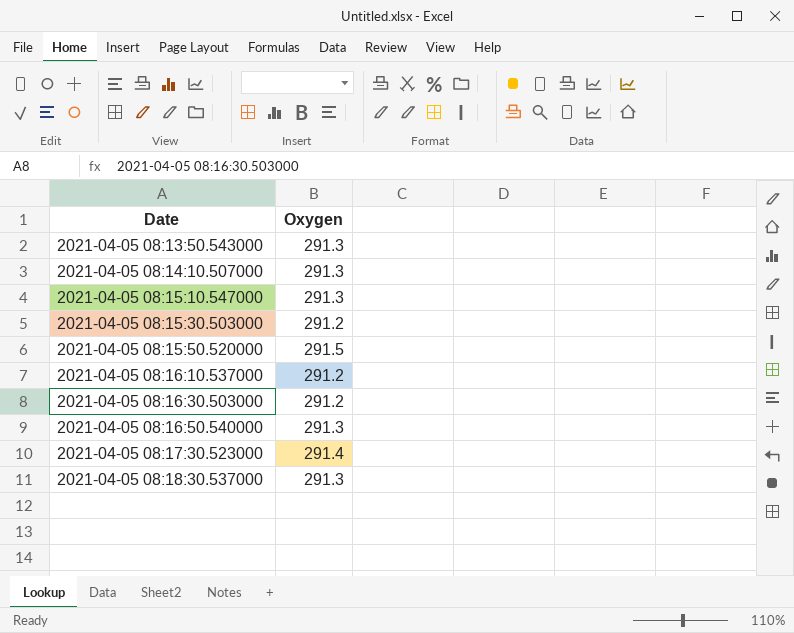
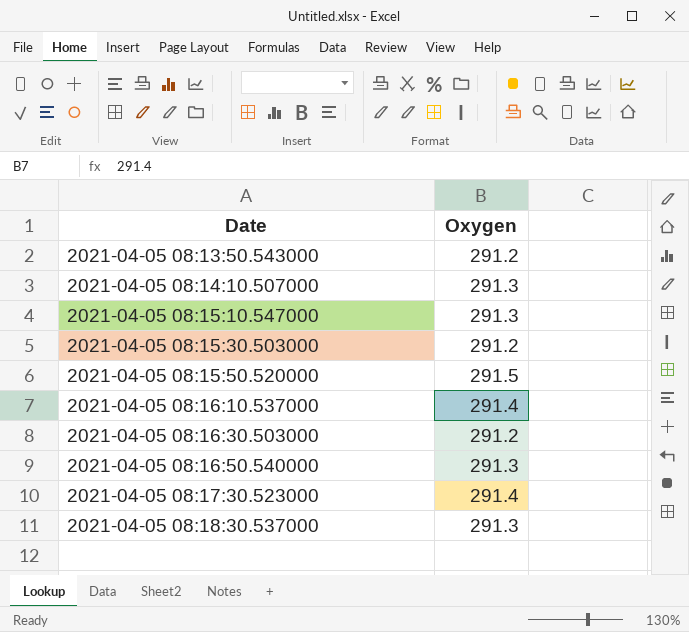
2021-04-05 08:13:50.543000 | Oxygen: 291.3 -> 291.2
2021-04-05 08:16:10.537000 | Oxygen: 291.2 -> 291.4

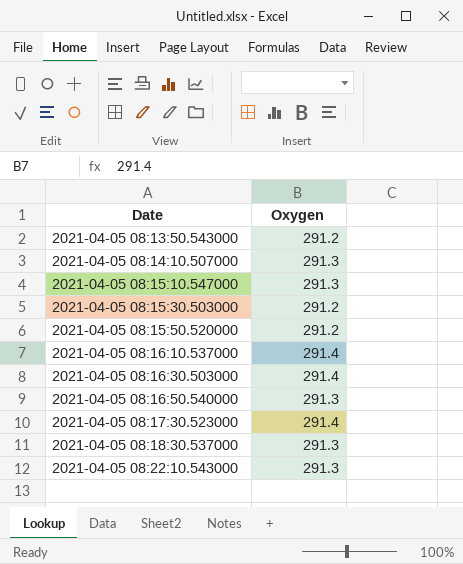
2021-04-05 08:15:50.520000 | Oxygen: 291.5 -> 291.2
2021-04-05 08:16:30.503000 | Oxygen: 291.2 -> 291.4
row 2021-04-05 08:22:10.543000: none -> 291.3

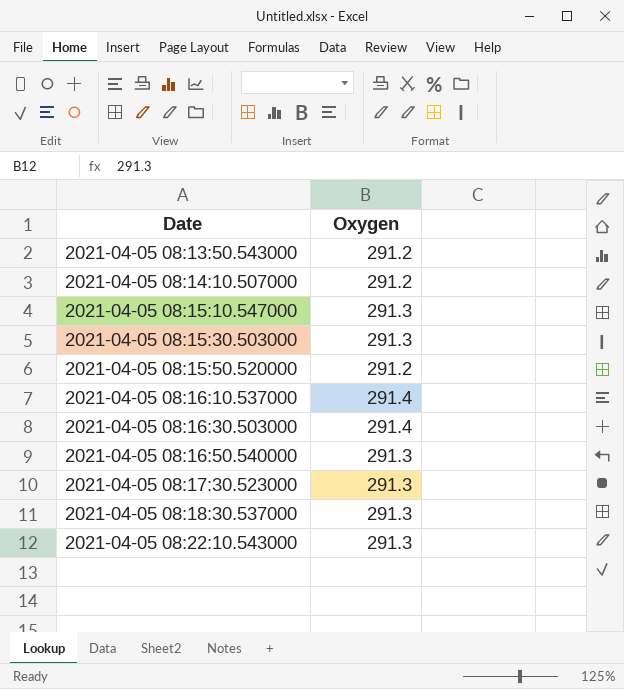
2021-04-05 08:14:10.507000 | Oxygen: 291.3 -> 291.2
2021-04-05 08:15:30.503000 | Oxygen: 291.2 -> 291.3
2021-04-05 08:17:30.523000 | Oxygen: 291.4 -> 291.3

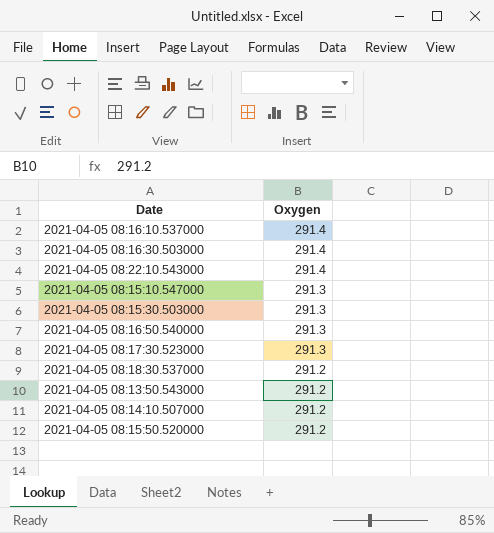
row order: Date ascending -> Oxygen descending
2021-04-05 08:22:10.543000 | Oxygen: 291.3 -> 291.4
2021-04-05 08:18:30.537000 | Oxygen: 291.3 -> 291.2

